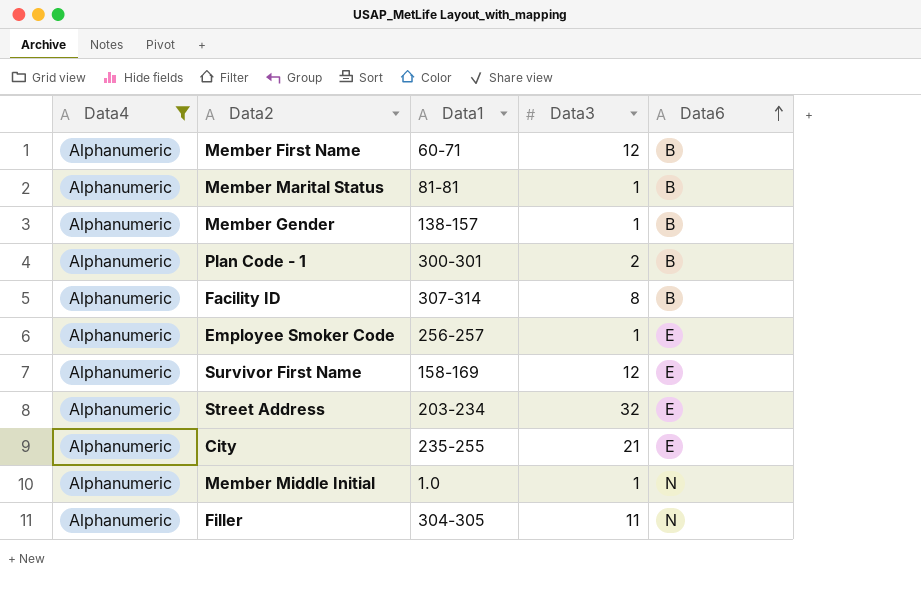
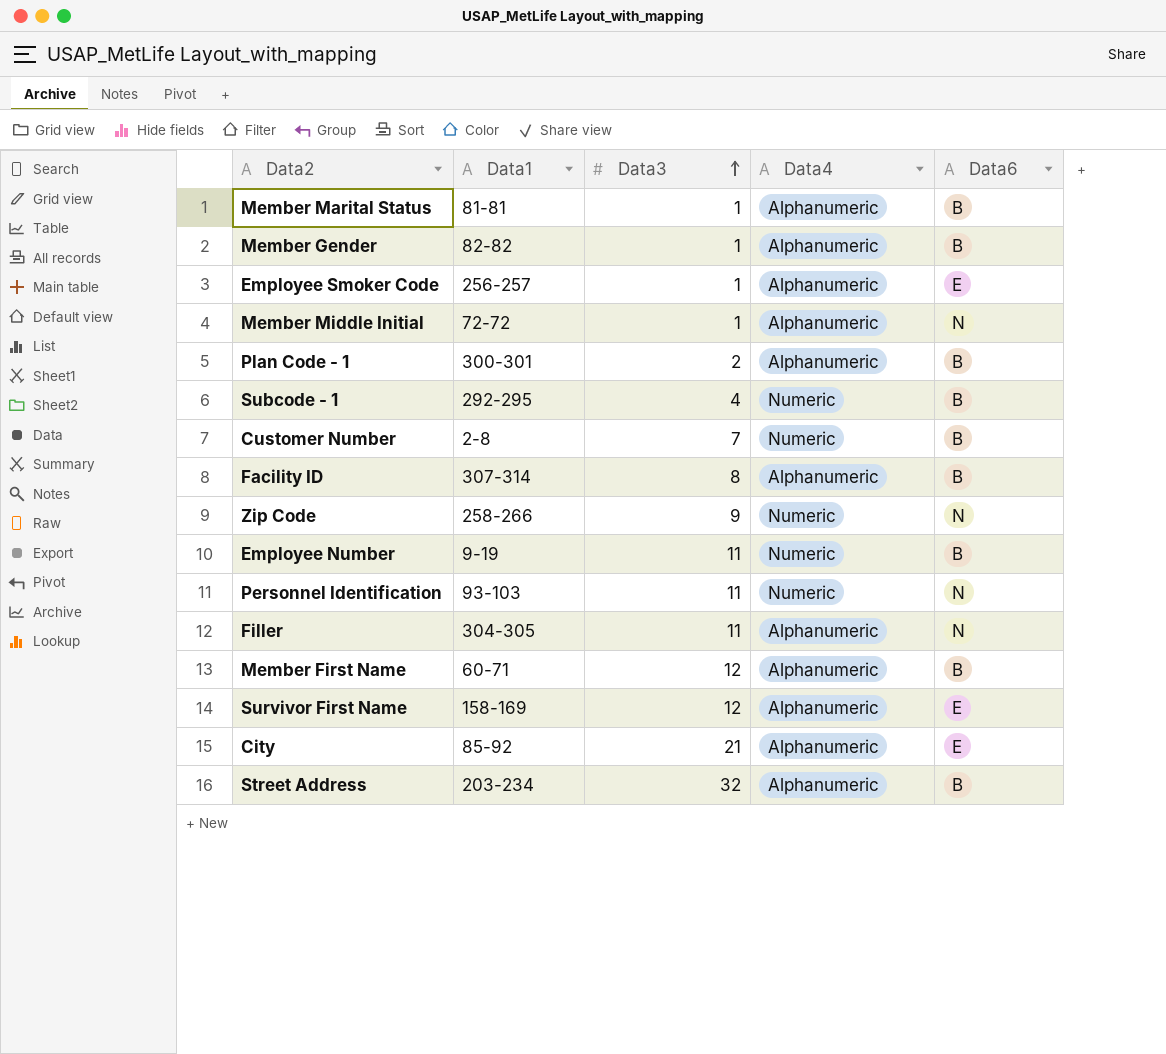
filter: Data4 = Alphanumeric -> none
row order: Data6 ascending -> Data3 ascending
column Data4 | position: 1 -> 4
Member Gender | Data1: 138-157 -> 82-82
Member Middle Initial | Data1: 1.0 -> 72-72
City | Data1: 235-255 -> 85-92
Street Address | Data6: E -> B

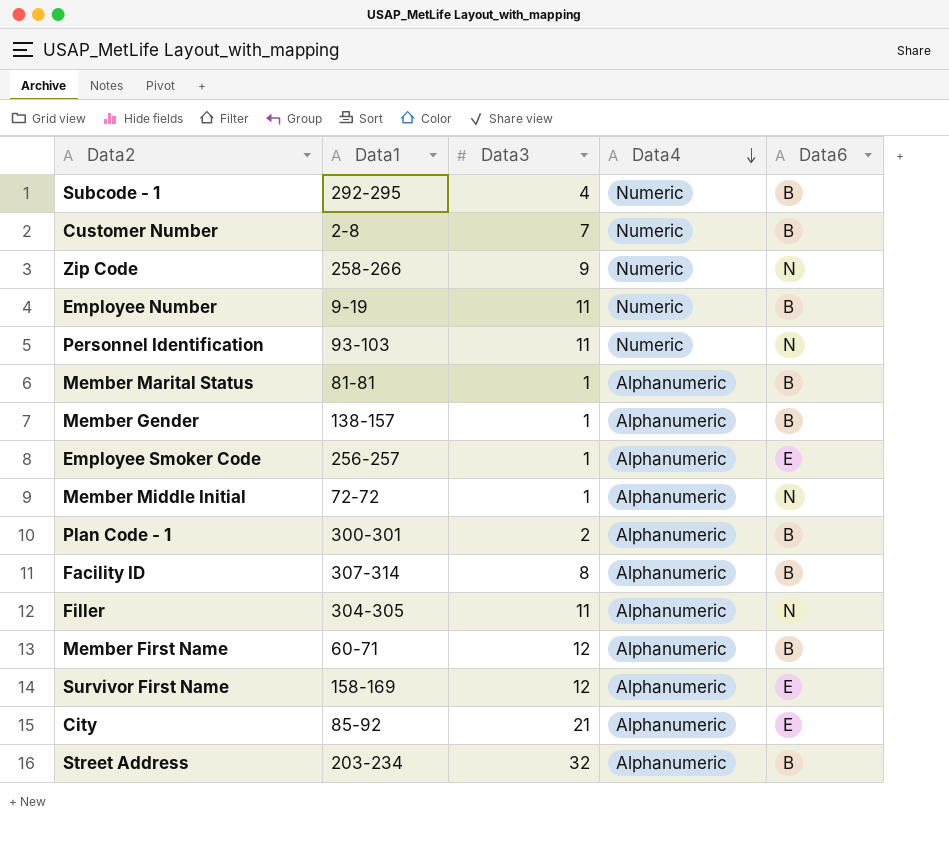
row order: Data3 ascending -> Data4 descending
Member Gender | Data1: 82-82 -> 138-157

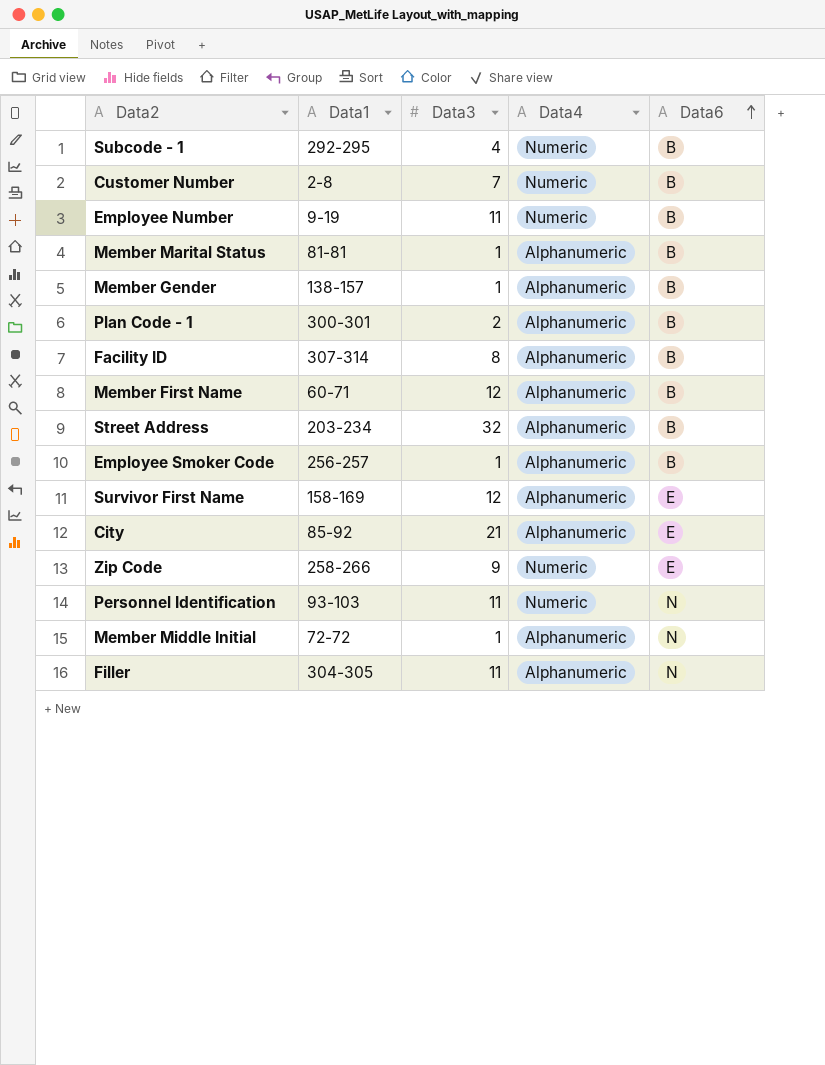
row order: Data4 descending -> Data6 ascending
Employee Smoker Code | Data6: E -> B
Zip Code | Data6: N -> E

